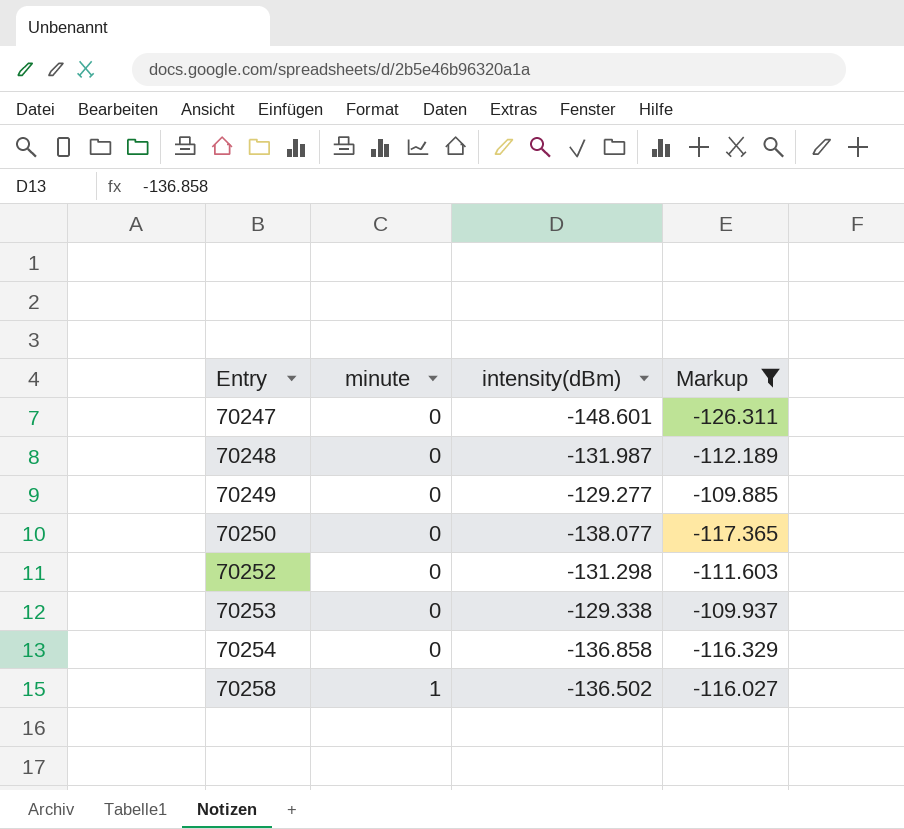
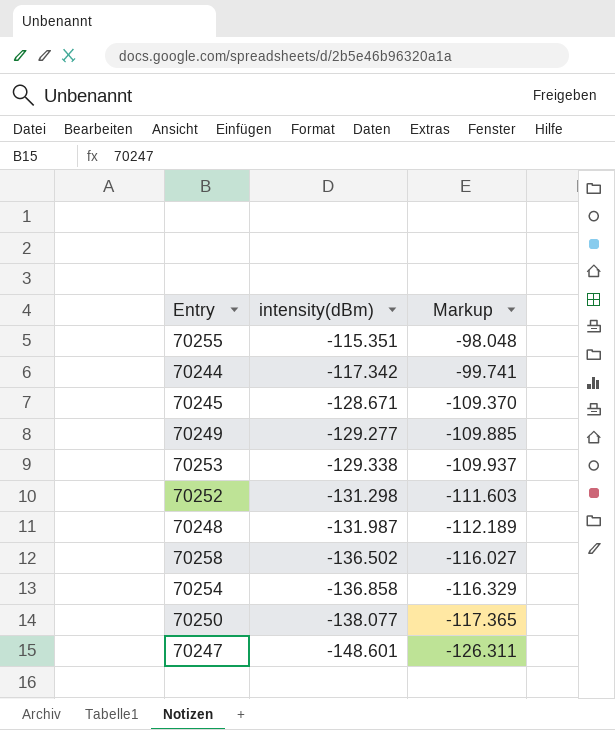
filter: Markup <= -109.885 -> none
row order: Entry ascending -> intensity(dBm) descending
column minute | position: 2 -> none

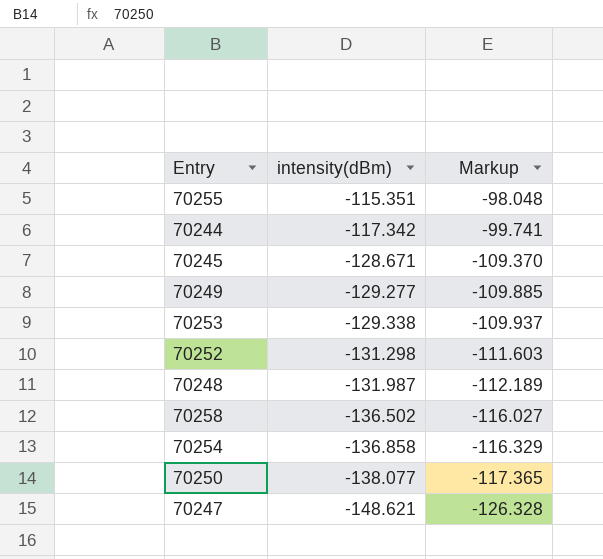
70247 | intensity(dBm): -148.601 -> -148.621
70247 | Markup: -126.311 -> -126.328

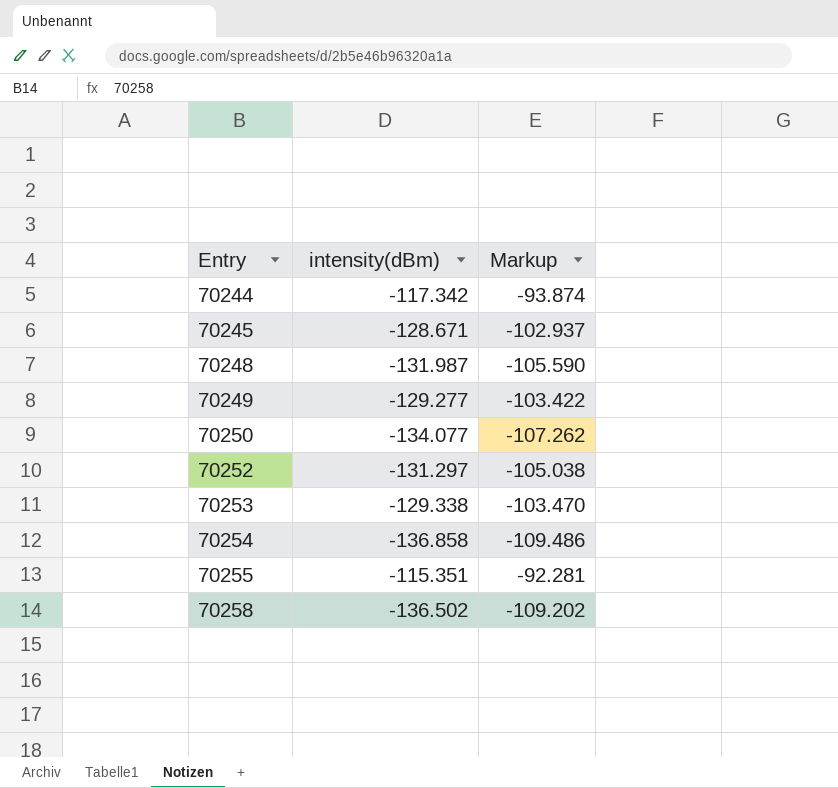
row order: intensity(dBm) descending -> Entry ascending
column Markup | formula: [intensity(dBm)] * 0.85 -> [intensity(dBm)] * 0.8
row 70247: -148.621 | -126.328 -> none
70250 | intensity(dBm): -138.077 -> -134.077
70252 | intensity(dBm): -131.298 -> -131.297

